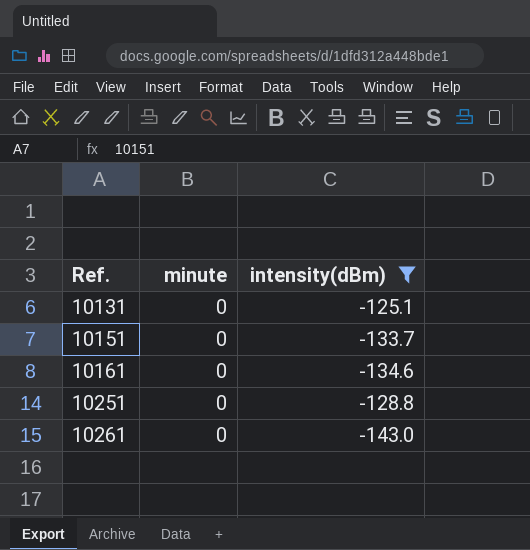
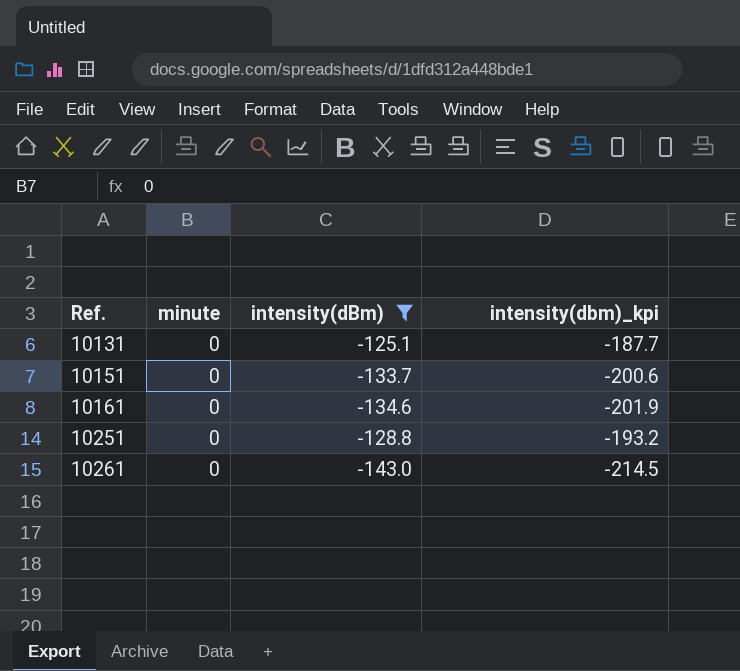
column intensity(dbm)_kpi | formula: none -> [intensity(dBm)] * 1.5

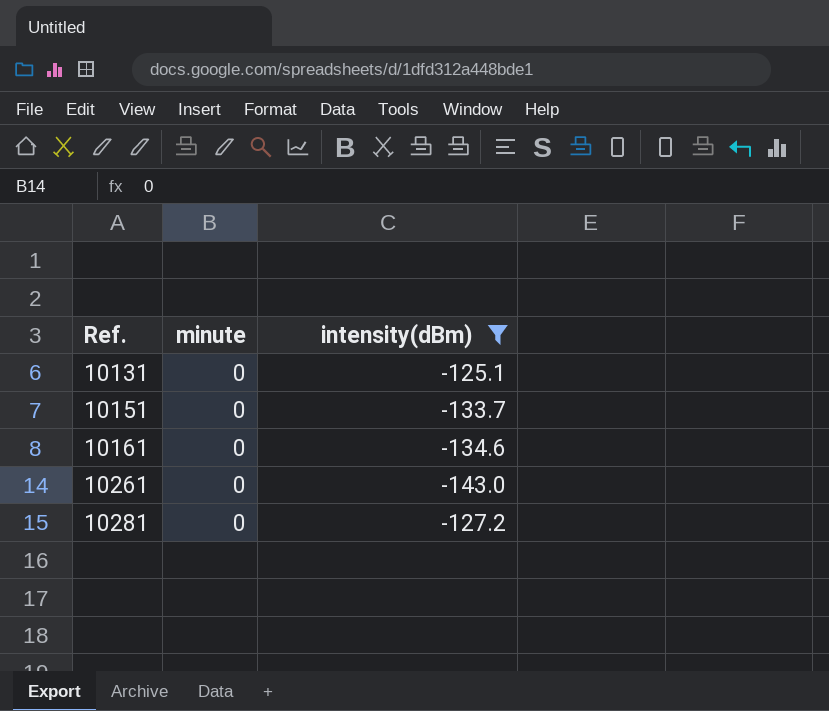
column intensity(dbm)_kpi | formula: [intensity(dBm)] * 1.5 -> none
row 10251: 0 | -128.8 | -193.2 -> none
row 10281: none -> 0 | -127.2

